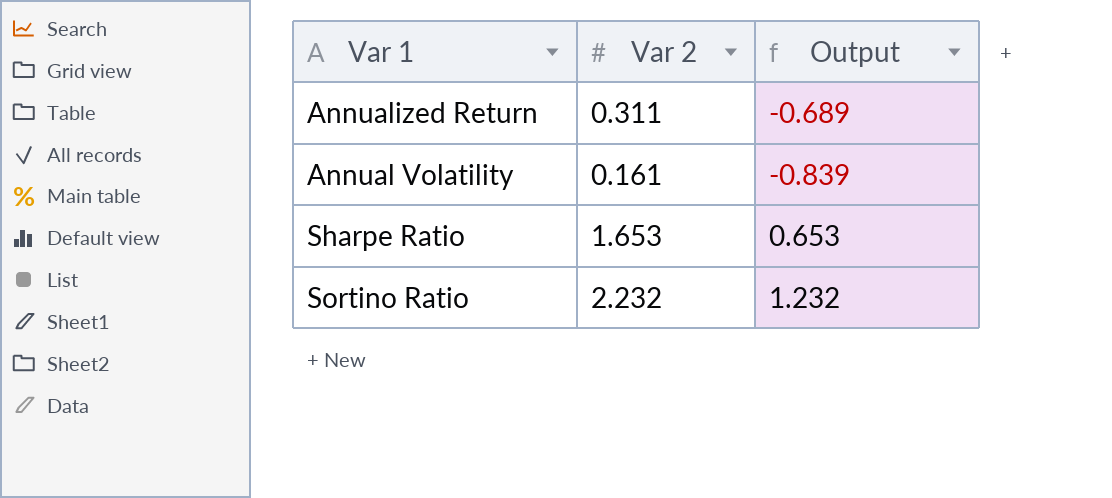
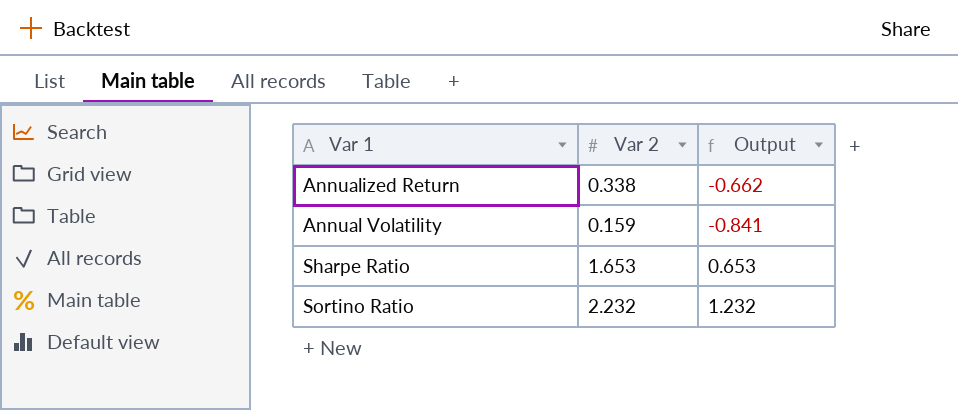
Annualized Return | Var 2: 0.311 -> 0.338
Annualized Return | Output: -0.689 -> -0.662
Annual Volatility | Var 2: 0.161 -> 0.159
Annual Volatility | Output: -0.839 -> -0.841

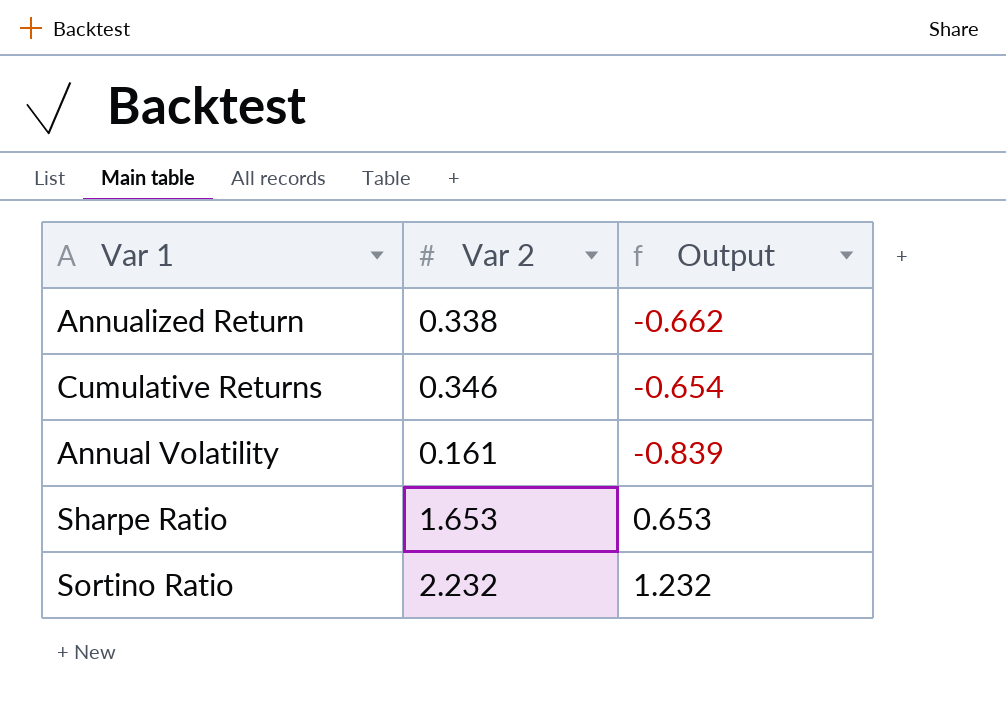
row Cumulative Returns: none -> 0.346 | -0.654
Annual Volatility | Var 2: 0.159 -> 0.161
Annual Volatility | Output: -0.841 -> -0.839

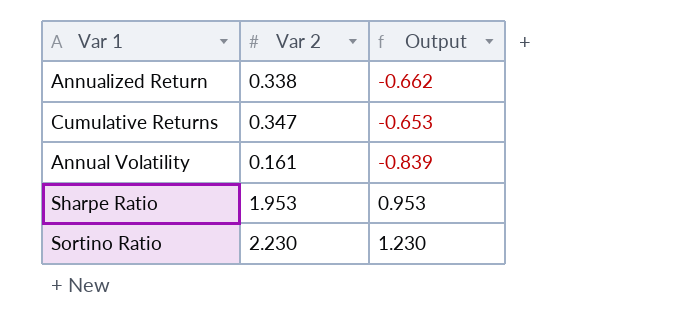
Cumulative Returns | Var 2: 0.346 -> 0.347
Cumulative Returns | Output: -0.654 -> -0.653
Sharpe Ratio | Var 2: 1.653 -> 1.953
Sharpe Ratio | Output: 0.653 -> 0.953
Sortino Ratio | Var 2: 2.232 -> 2.230
Sortino Ratio | Output: 1.232 -> 1.230

